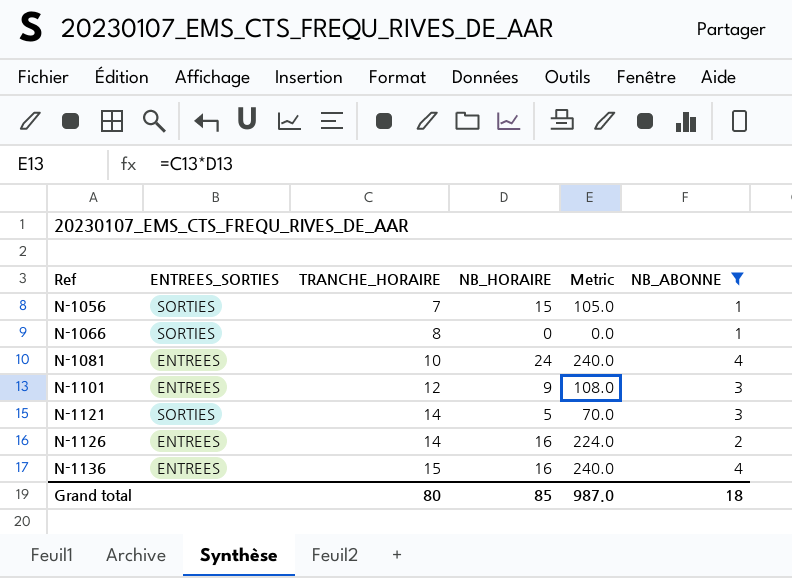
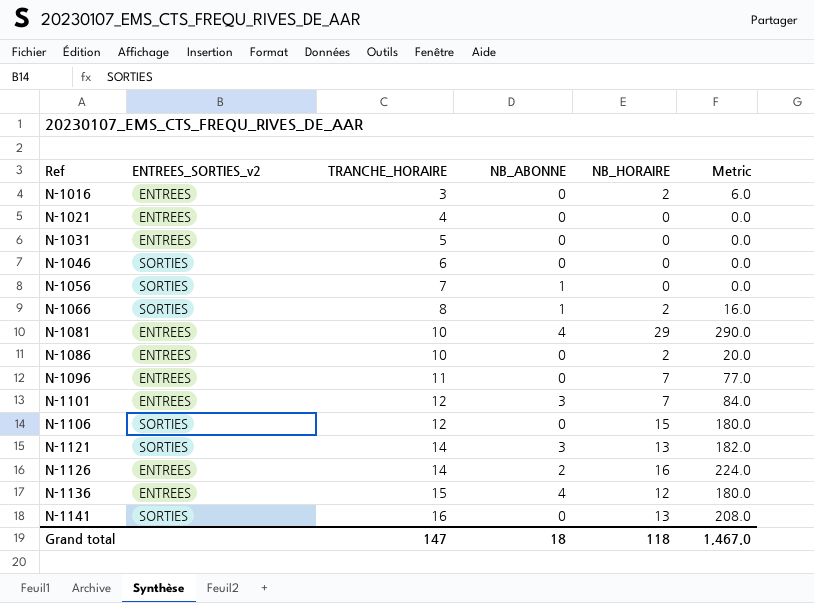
filter: NB_ABONNE != 0 -> none
column name: ENTREES_SORTIES -> ENTREES_SORTIES_v2
column NB_ABONNE | position: 6 -> 4
N-1056 | NB_HORAIRE: 15 -> 0
N-1056 | Metric: 105.0 -> 0.0
N-1066 | NB_HORAIRE: 0 -> 2
N-1066 | Metric: 0.0 -> 16.0
N-1081 | NB_HORAIRE: 24 -> 29
N-1081 | Metric: 240.0 -> 290.0
N-1101 | NB_HORAIRE: 9 -> 7
N-1101 | Metric: 108.0 -> 84.0
N-1121 | NB_HORAIRE: 5 -> 13
N-1121 | Metric: 70.0 -> 182.0
N-1136 | NB_HORAIRE: 16 -> 12
N-1136 | Metric: 240.0 -> 180.0
Grand total | TRANCHE_HORAIRE: 80 -> 147
Grand total | NB_HORAIRE: 85 -> 118
Grand total | Metric: 987.0 -> 1,467.0

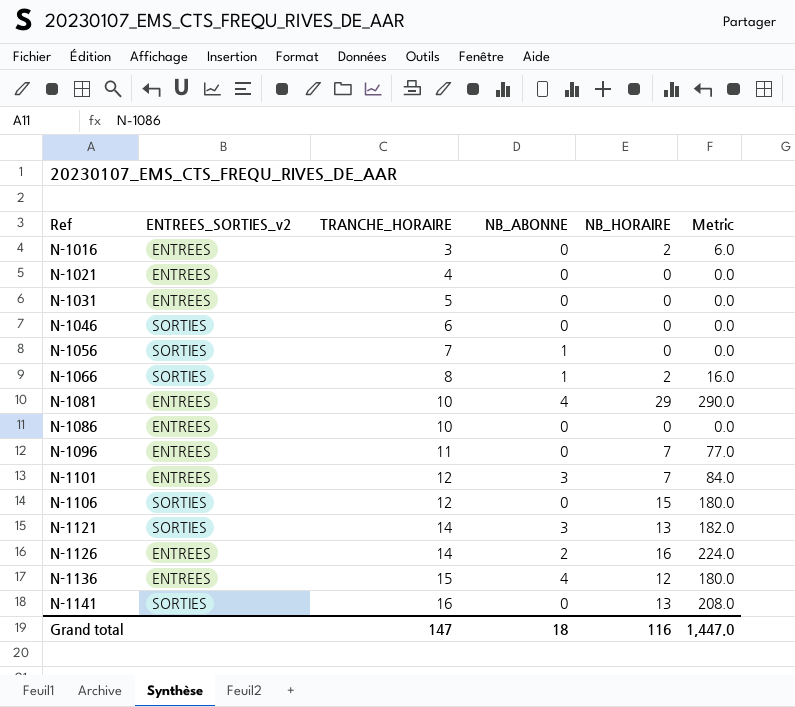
N-1086 | NB_HORAIRE: 2 -> 0
N-1086 | Metric: 20.0 -> 0.0
Grand total | NB_HORAIRE: 118 -> 116
Grand total | Metric: 1,467.0 -> 1,447.0

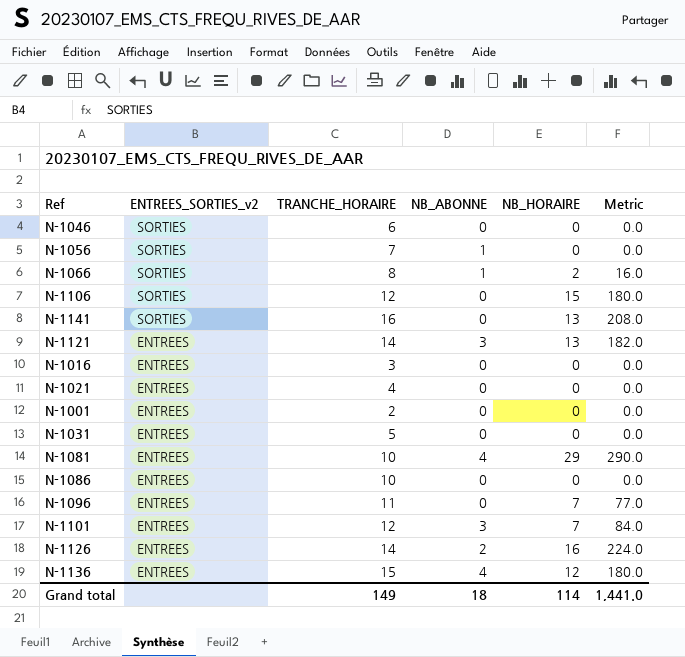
row order: Ref ascending -> ENTREES_SORTIES_v2 descending
N-1121 | ENTREES_SORTIES_v2: SORTIES -> ENTREES
N-1016 | NB_HORAIRE: 2 -> 0
N-1016 | Metric: 6.0 -> 0.0
row N-1001: none -> ENTREES | 2 | 0 | 0 | 0.0
Grand total | TRANCHE_HORAIRE: 147 -> 149
Grand total | NB_HORAIRE: 116 -> 114
Grand total | Metric: 1,447.0 -> 1,441.0

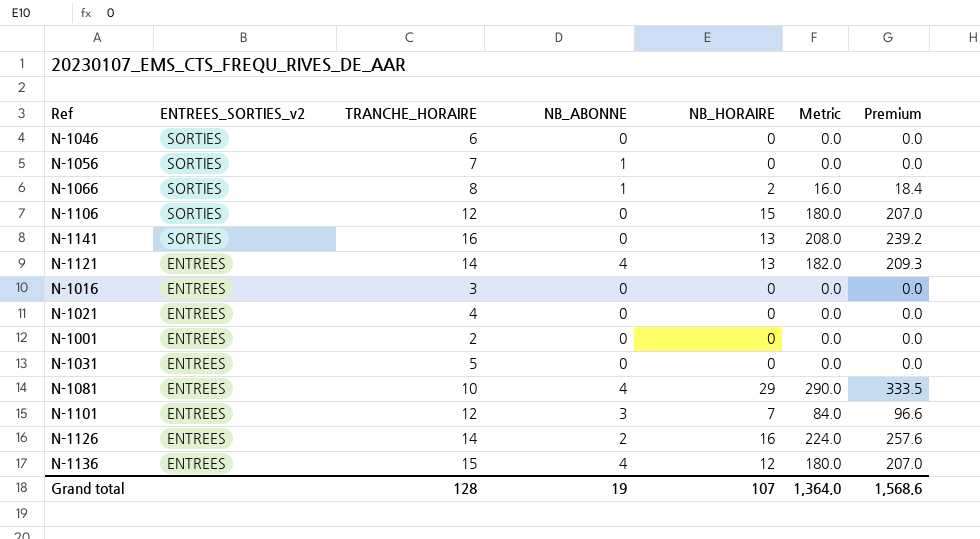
column Premium | formula: none -> [Metric] * 1.15
row N-1086: ENTREES | 10 | 0 | 0 | 0.0 -> none
row N-1096: ENTREES | 11 | 0 | 7 | 77.0 -> none
N-1121 | NB_ABONNE: 3 -> 4
Grand total | TRANCHE_HORAIRE: 149 -> 128
Grand total | NB_ABONNE: 18 -> 19
Grand total | NB_HORAIRE: 114 -> 107
Grand total | Metric: 1,441.0 -> 1,364.0

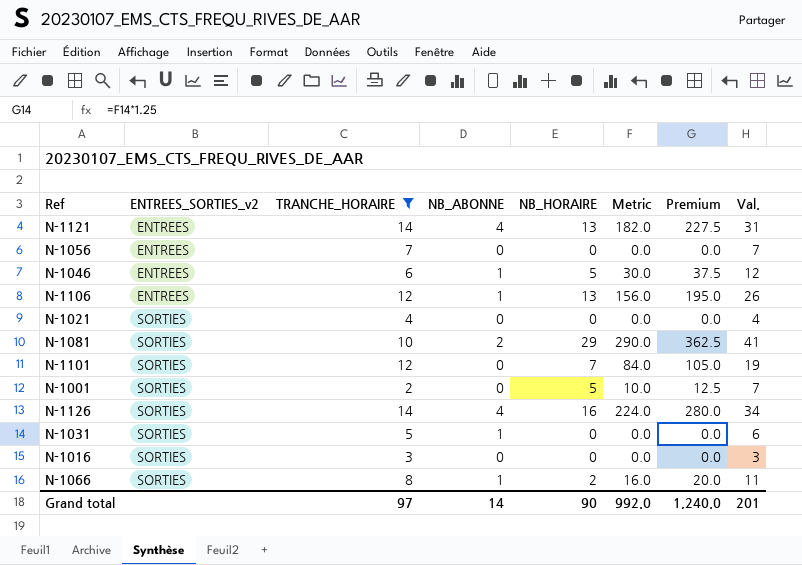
filter: none -> TRANCHE_HORAIRE <= 14
row order: ENTREES_SORTIES_v2 descending -> ENTREES_SORTIES_v2 ascending
column Premium | formula: [Metric] * 1.15 -> [Metric] * 1.25
column Val. | formula: none -> [TRANCHE_HORAIRE] + [NB_ABONNE] + [NB_HORAIRE]
N-1056 | ENTREES_SORTIES_v2: SORTIES -> ENTREES
N-1056 | NB_ABONNE: 1 -> 0
N-1046 | ENTREES_SORTIES_v2: SORTIES -> ENTREES
N-1046 | NB_ABONNE: 0 -> 1
N-1046 | NB_HORAIRE: 0 -> 5
N-1046 | Metric: 0.0 -> 30.0
N-1106 | ENTREES_SORTIES_v2: SORTIES -> ENTREES
N-1106 | NB_ABONNE: 0 -> 1
N-1106 | NB_HORAIRE: 15 -> 13
N-1106 | Metric: 180.0 -> 156.0
N-1021 | ENTREES_SORTIES_v2: ENTREES -> SORTIES
N-1081 | ENTREES_SORTIES_v2: ENTREES -> SORTIES
N-1081 | NB_ABONNE: 4 -> 2
N-1101 | ENTREES_SORTIES_v2: ENTREES -> SORTIES
N-1101 | NB_ABONNE: 3 -> 0
N-1001 | ENTREES_SORTIES_v2: ENTREES -> SORTIES
N-1001 | NB_HORAIRE: 0 -> 5
N-1001 | Metric: 0.0 -> 10.0
N-1126 | ENTREES_SORTIES_v2: ENTREES -> SORTIES
N-1126 | NB_ABONNE: 2 -> 4
N-1031 | ENTREES_SORTIES_v2: ENTREES -> SORTIES
N-1031 | NB_ABONNE: 0 -> 1
N-1016 | ENTREES_SORTIES_v2: ENTREES -> SORTIES
Grand total | TRANCHE_HORAIRE: 128 -> 97
Grand total | NB_ABONNE: 19 -> 14
Grand total | NB_HORAIRE: 107 -> 90
Grand total | Metric: 1,364.0 -> 992.0
Grand total | Premium: 1,568.6 -> 1,240.0

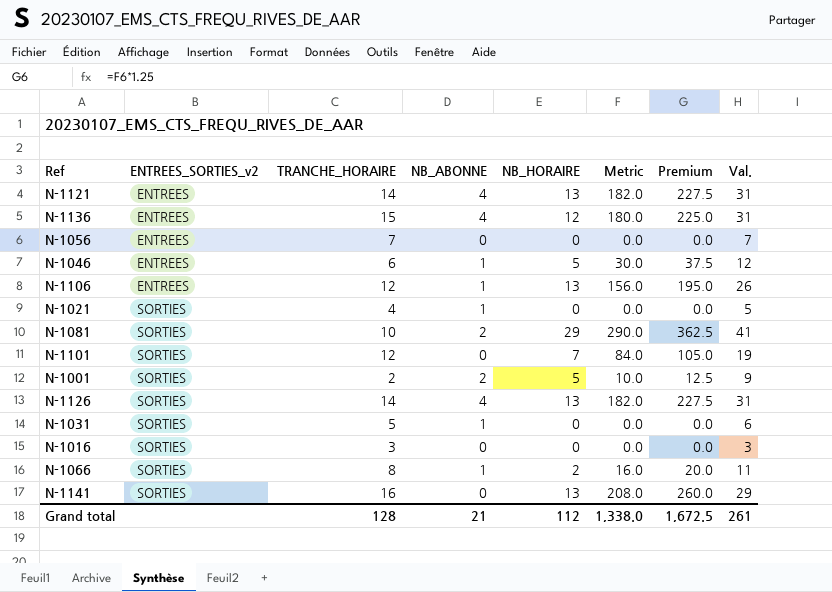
filter: TRANCHE_HORAIRE <= 14 -> none
N-1021 | NB_ABONNE: 0 -> 1
N-1021 | Val.: 4 -> 5
N-1001 | NB_ABONNE: 0 -> 2
N-1001 | Val.: 7 -> 9
N-1126 | NB_HORAIRE: 16 -> 13
N-1126 | Metric: 224.0 -> 182.0
N-1126 | Premium: 280.0 -> 227.5
N-1126 | Val.: 34 -> 31
Grand total | TRANCHE_HORAIRE: 97 -> 128
Grand total | NB_ABONNE: 14 -> 21
Grand total | NB_HORAIRE: 90 -> 112
Grand total | Metric: 992.0 -> 1,338.0
Grand total | Premium: 1,240.0 -> 1,672.5
Grand total | Val.: 201 -> 261

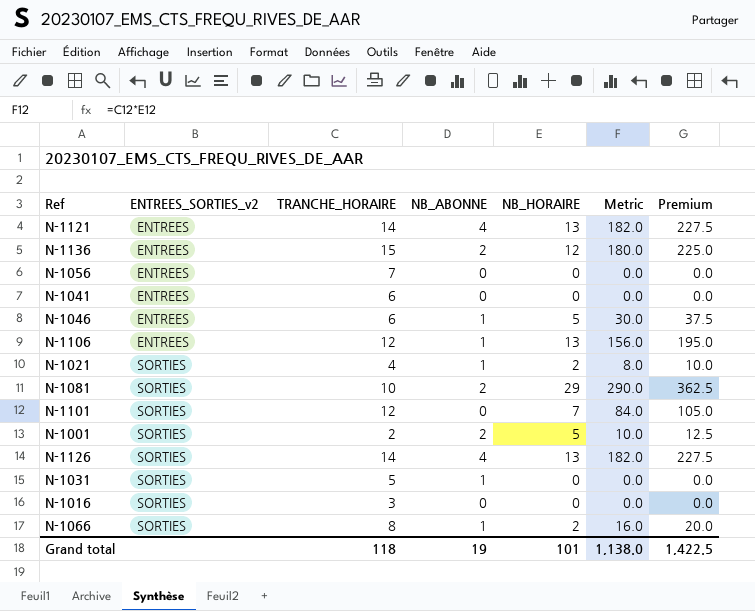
column Val. | formula: [TRANCHE_HORAIRE] + [NB_ABONNE] + [NB_HORAIRE] -> none
row N-1141: SORTIES | 16 | 0 | 13 | 208.0 | 260.0 | 29 -> none
N-1136 | NB_ABONNE: 4 -> 2
row N-1041: none -> ENTREES | 6 | 0 | 0 | 0.0 | 0.0
N-1021 | NB_HORAIRE: 0 -> 2
N-1021 | Metric: 0.0 -> 8.0
N-1021 | Premium: 0.0 -> 10.0
Grand total | TRANCHE_HORAIRE: 128 -> 118
Grand total | NB_ABONNE: 21 -> 19
Grand total | NB_HORAIRE: 112 -> 101
Grand total | Metric: 1,338.0 -> 1,138.0
Grand total | Premium: 1,672.5 -> 1,422.5

